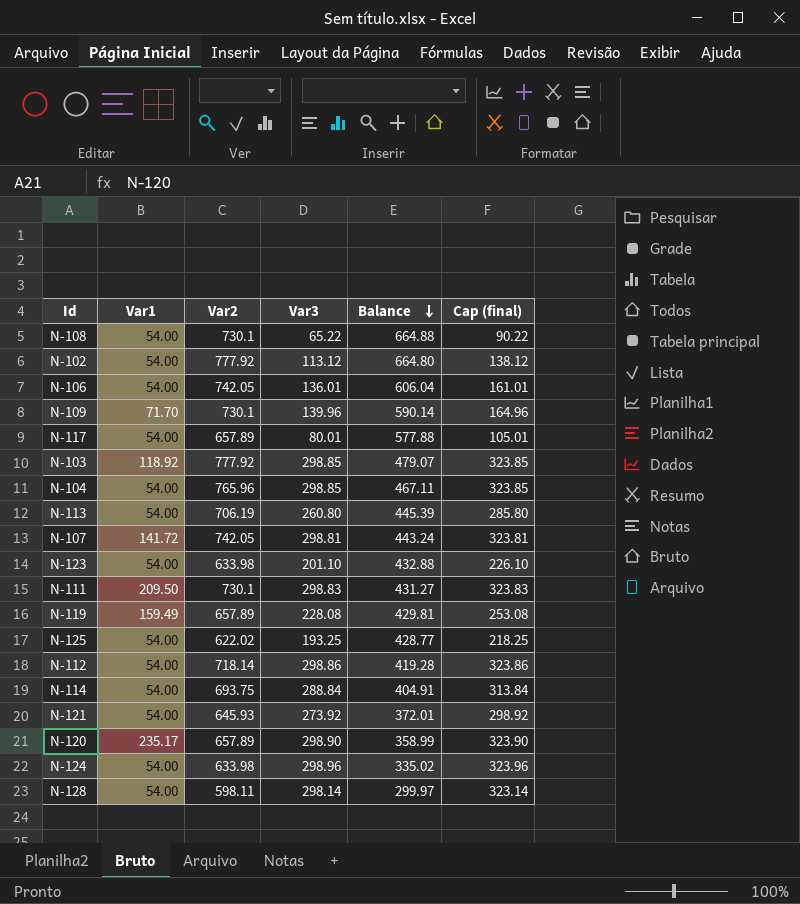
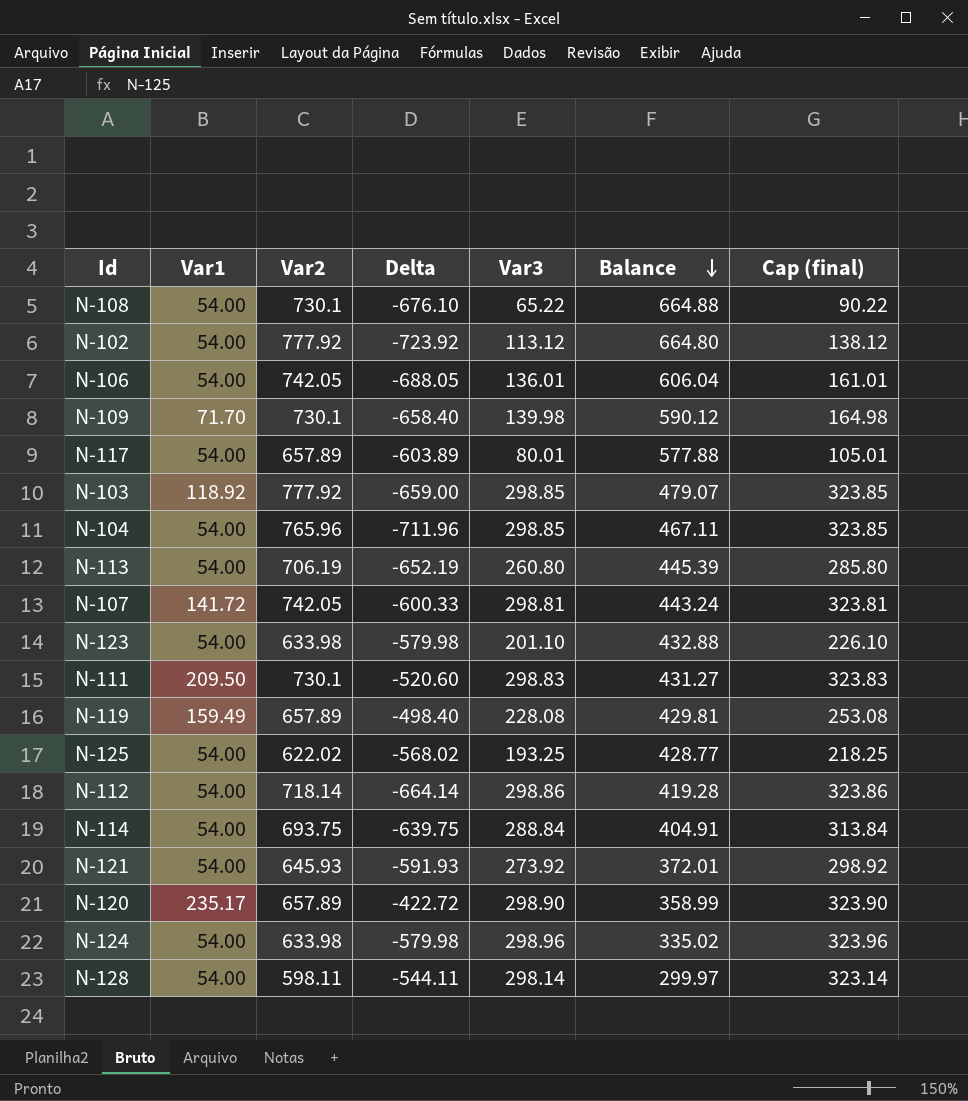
column Delta | formula: none -> [Var1] - [Var2]
N-109 | Var3: 139.96 -> 139.98
N-109 | Balance: 590.14 -> 590.12
N-109 | Cap (final): 164.96 -> 164.98

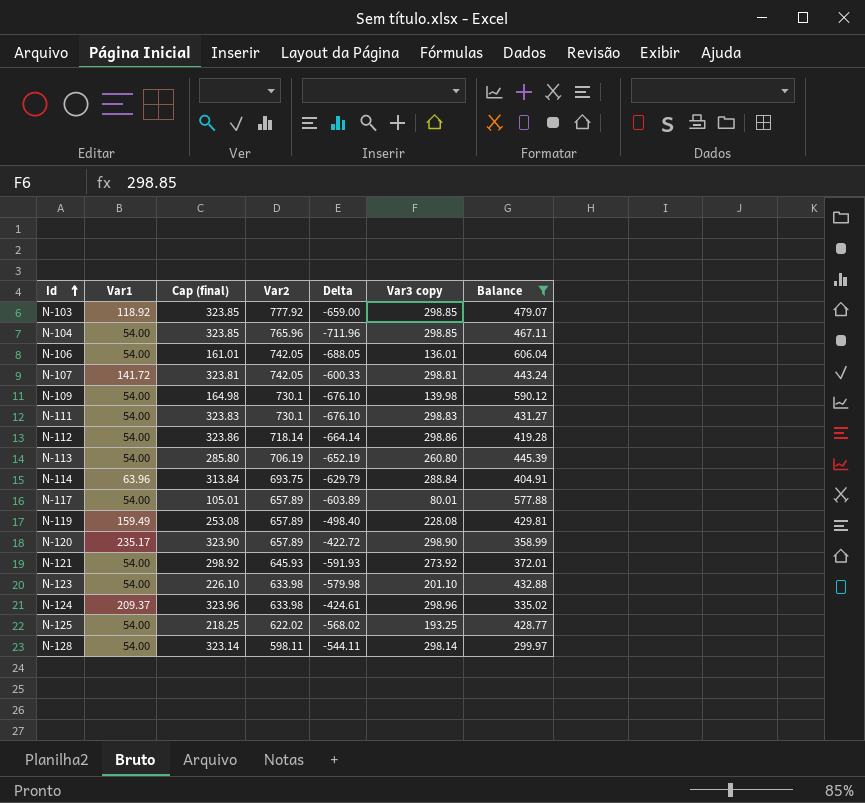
filter: none -> Balance <= 606.04
row order: Balance descending -> Id ascending
column Cap (final) | position: 7 -> 3
column name: Var3 -> Var3 copy
N-109 | Var1: 71.70 -> 54.00
N-109 | Delta: -658.40 -> -676.10
N-111 | Var1: 209.50 -> 54.00
N-111 | Delta: -520.60 -> -676.10
N-114 | Var1: 54.00 -> 63.96
N-114 | Delta: -639.75 -> -629.79
N-124 | Var1: 54.00 -> 209.37
N-124 | Delta: -579.98 -> -424.61

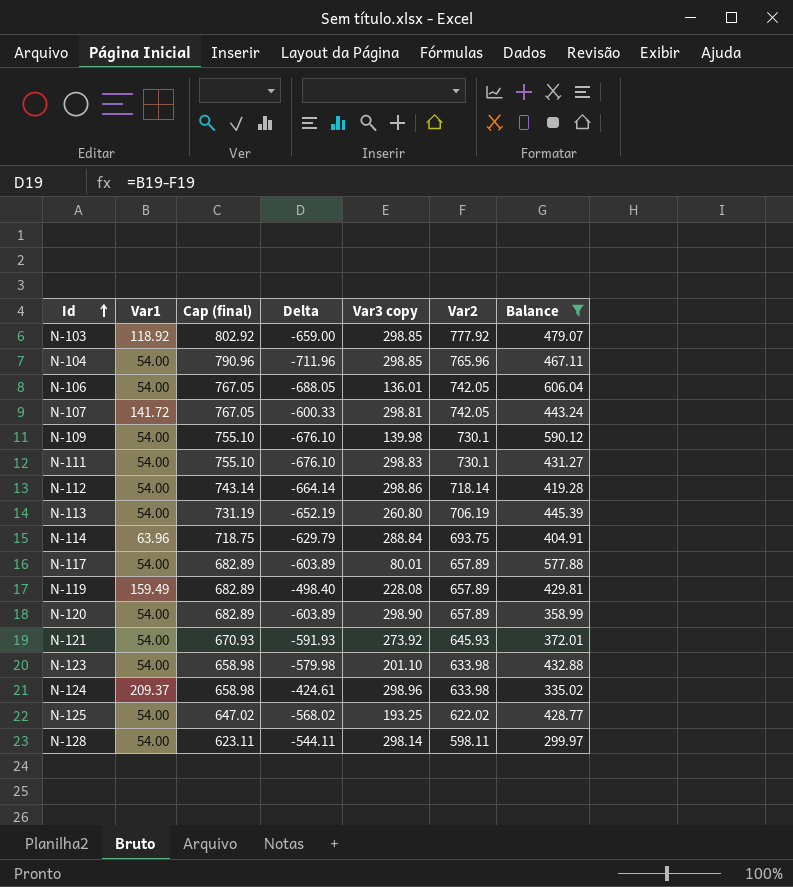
column Cap (final) | formula: [Var3 copy] + 25 -> [Var2] + 25
column Var2 | position: 4 -> 6
N-120 | Var1: 235.17 -> 54.00
N-120 | Delta: -422.72 -> -603.89

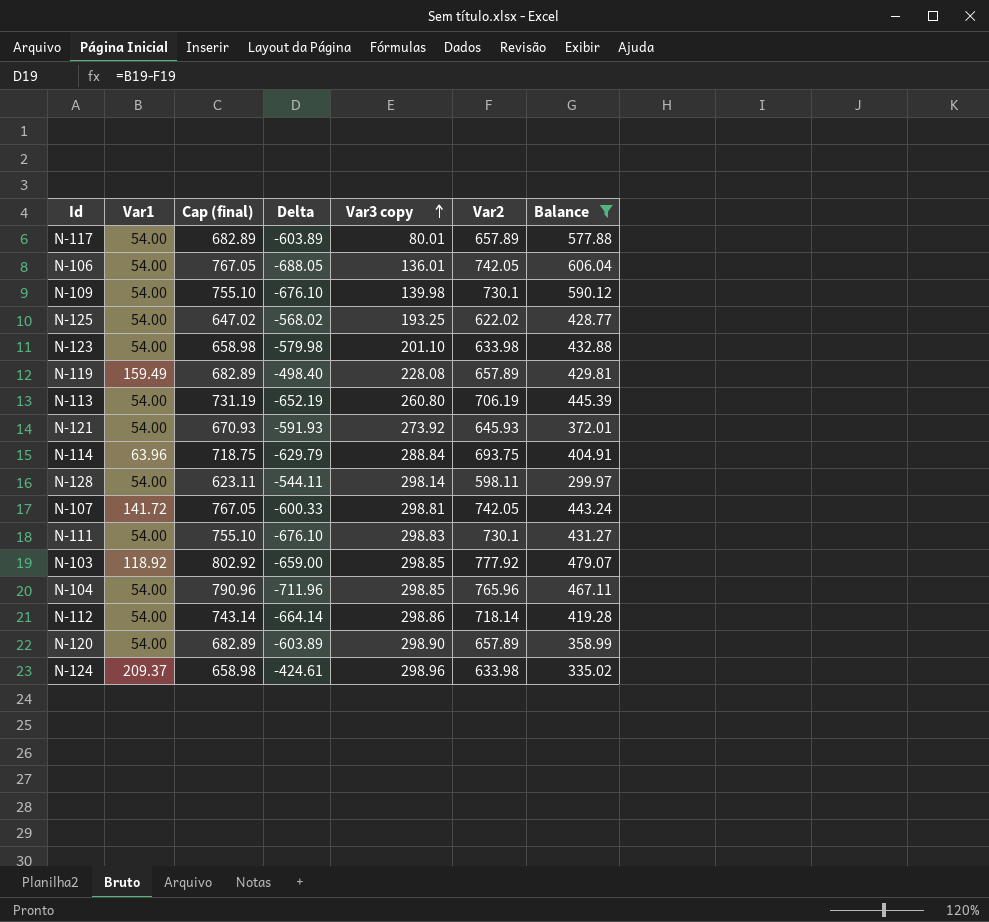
row order: Id ascending -> Var3 copy ascending

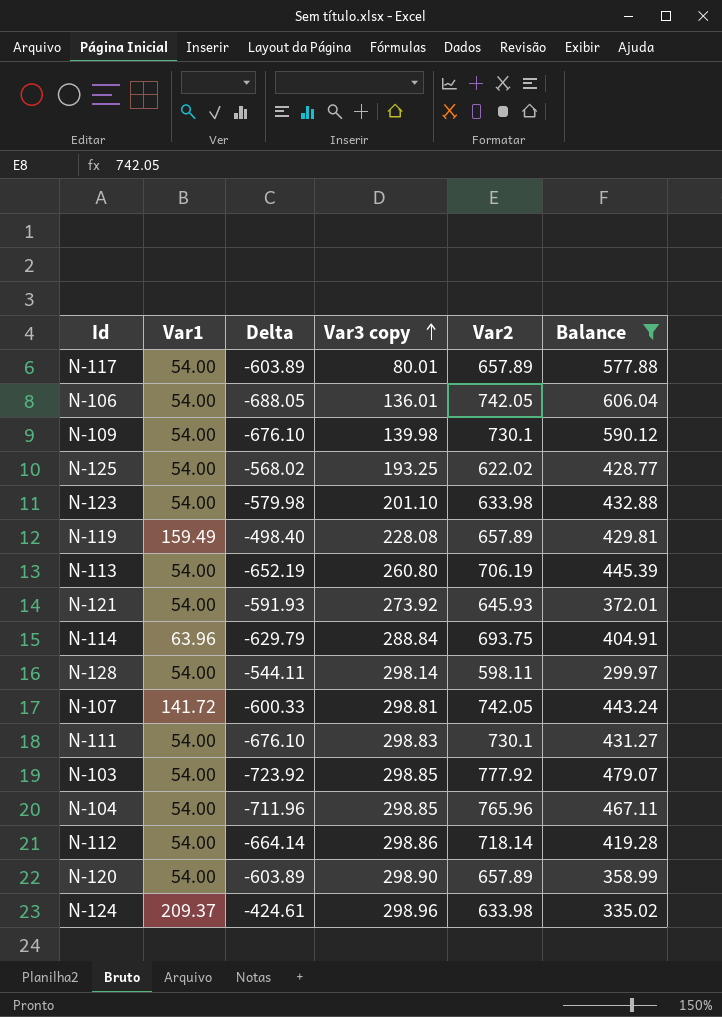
column Cap (final) | formula: [Var2] + 25 -> none
N-103 | Var1: 118.92 -> 54.00
N-103 | Delta: -659.00 -> -723.92

